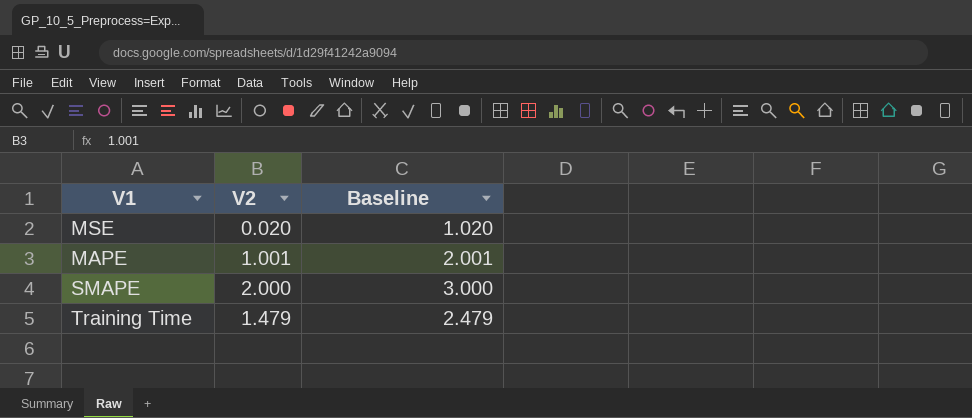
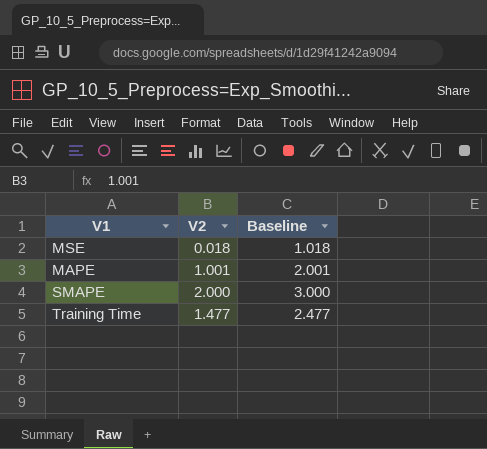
MSE | V2: 0.020 -> 0.018
MSE | Baseline: 1.020 -> 1.018
Training Time | V2: 1.479 -> 1.477
Training Time | Baseline: 2.479 -> 2.477

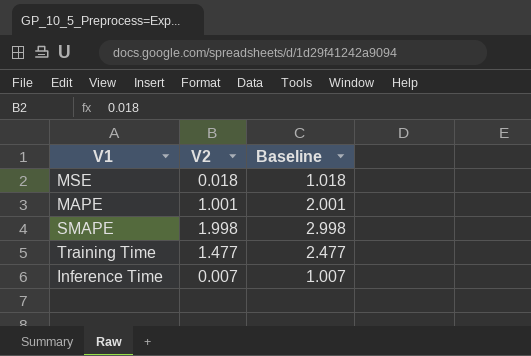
SMAPE | V2: 2.000 -> 1.998
SMAPE | Baseline: 3.000 -> 2.998
row Inference Time: none -> 0.007 | 1.007

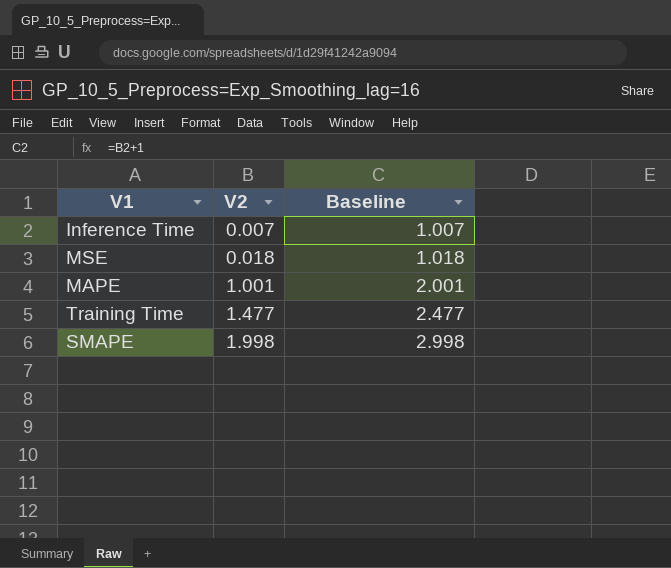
row order: none -> V2 ascending

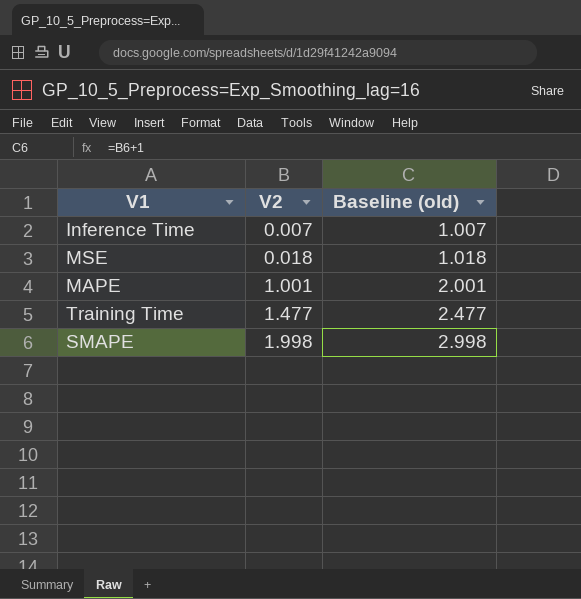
column name: Baseline -> Baseline (old)

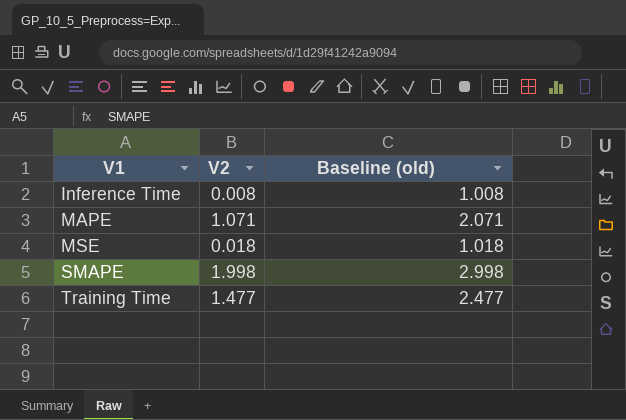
row order: V2 ascending -> V1 ascending
Inference Time | V2: 0.007 -> 0.008
Inference Time | Baseline (old): 1.007 -> 1.008
MAPE | V2: 1.001 -> 1.071
MAPE | Baseline (old): 2.001 -> 2.071

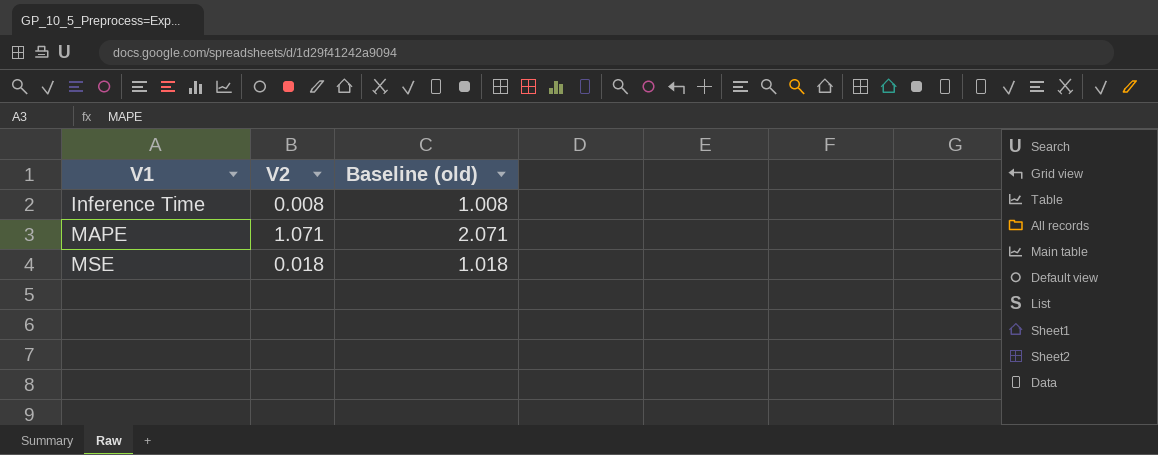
row SMAPE: 1.998 | 2.998 -> none
row Training Time: 1.477 | 2.477 -> none

